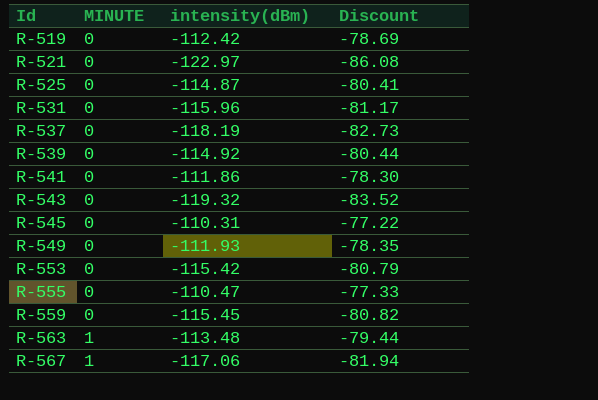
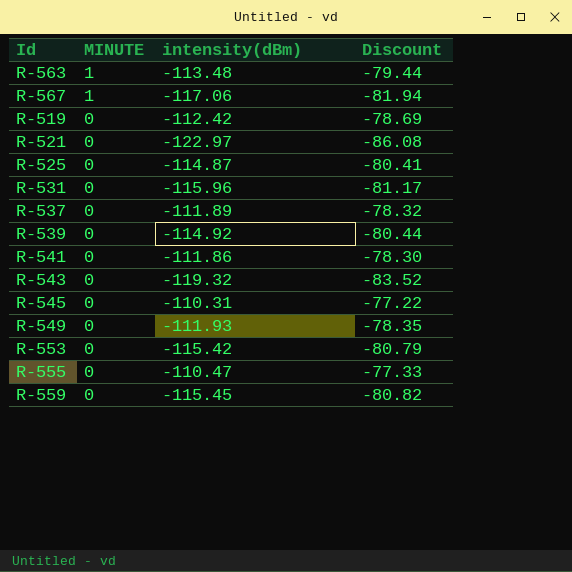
row order: Id ascending -> MINUTE descending
R-537 | intensity(dBm): -118.19 -> -111.89
R-537 | Discount: -82.73 -> -78.32

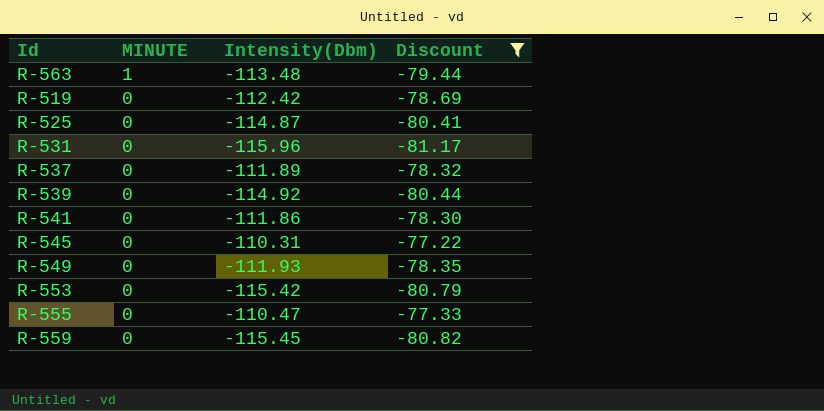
filter: none -> Discount >= -81.17
column name: intensity(dBm) -> Intensity(Dbm)

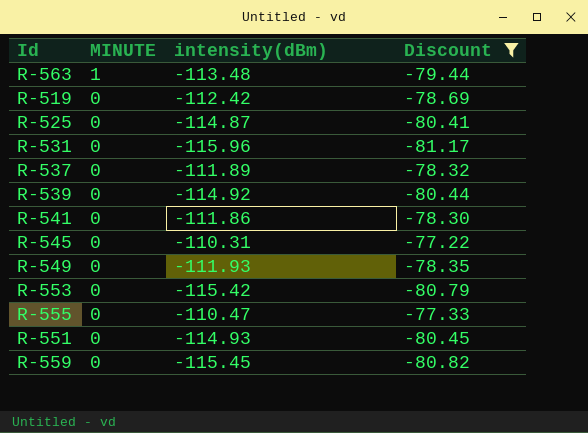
column name: Intensity(Dbm) -> intensity(dBm)
row R-551: none -> 0 | -114.93 | -80.45

